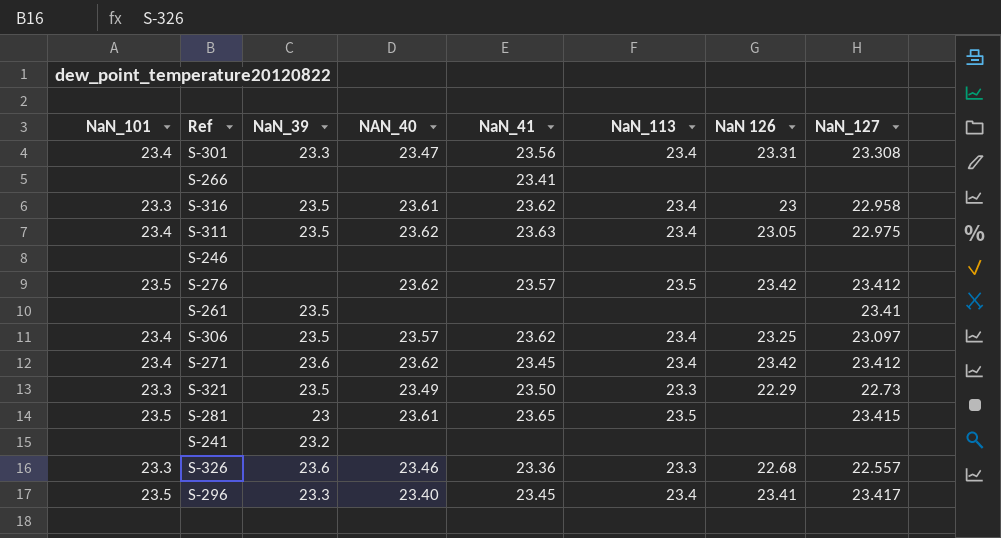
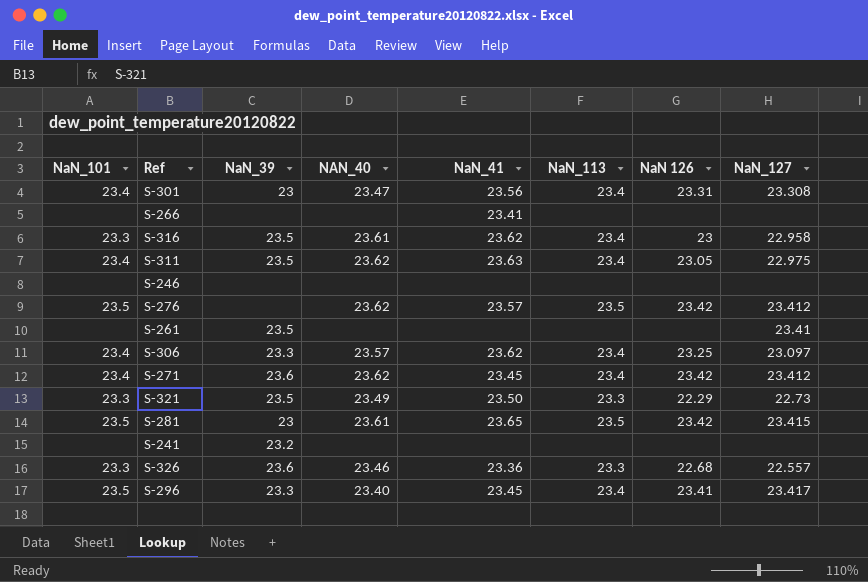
S-301 | NaN_39: 23.3 -> 23
S-306 | NaN_39: 23.5 -> 23.3
S-281 | NaN 126: none -> 23.42

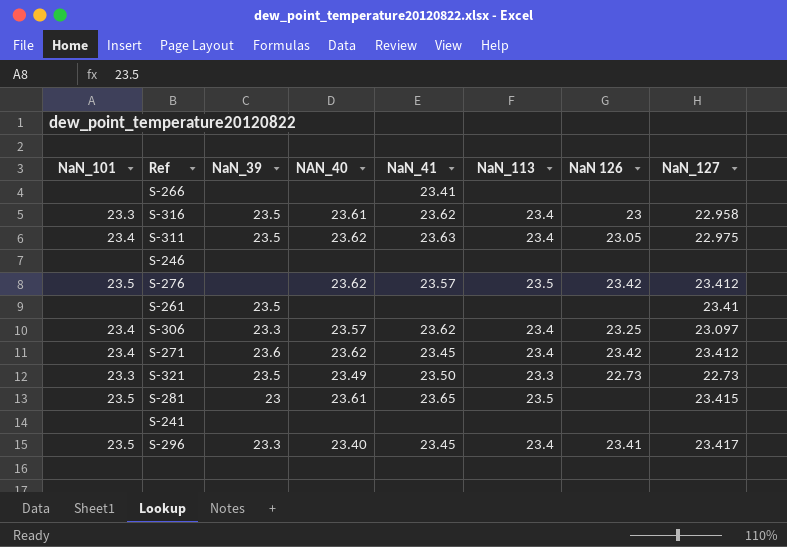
row S-301: 23.4 | 23 | 23.47 | 23.56 | 23.4 | 23.31 | 23.308 -> none
row S-326: 23.3 | 23.6 | 23.46 | 23.36 | 23.3 | 22.68 | 22.557 -> none
S-321 | NaN 126: 22.29 -> 22.73
S-281 | NaN 126: 23.42 -> none
S-241 | NaN_39: 23.2 -> none

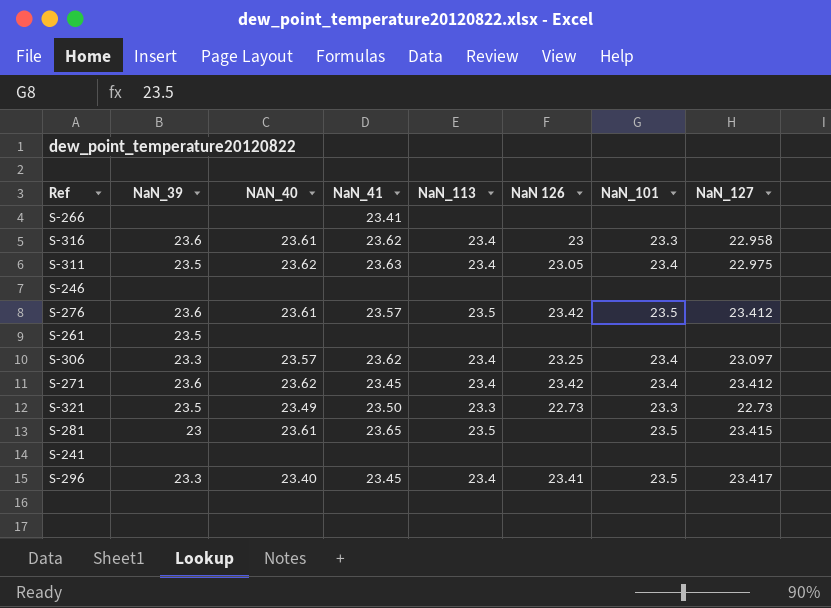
column NaN_101 | position: 1 -> 7
S-316 | NaN_39: 23.5 -> 23.6
S-276 | NaN_39: none -> 23.6
S-276 | NAN_40: 23.62 -> 23.61
S-261 | NaN_127: 23.41 -> none

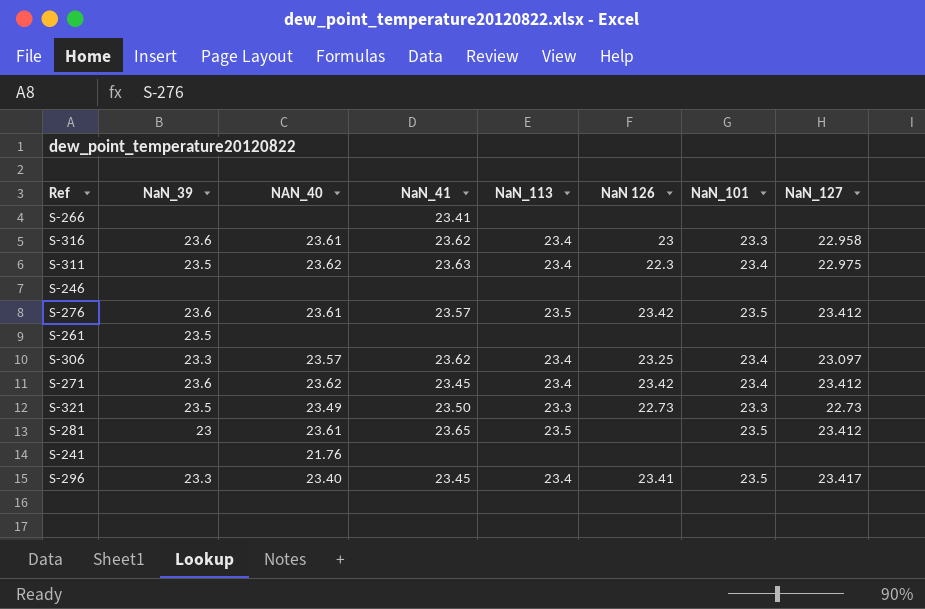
S-311 | NaN 126: 23.05 -> 22.3
S-281 | NaN_127: 23.415 -> 23.412
S-241 | NAN_40: none -> 21.76

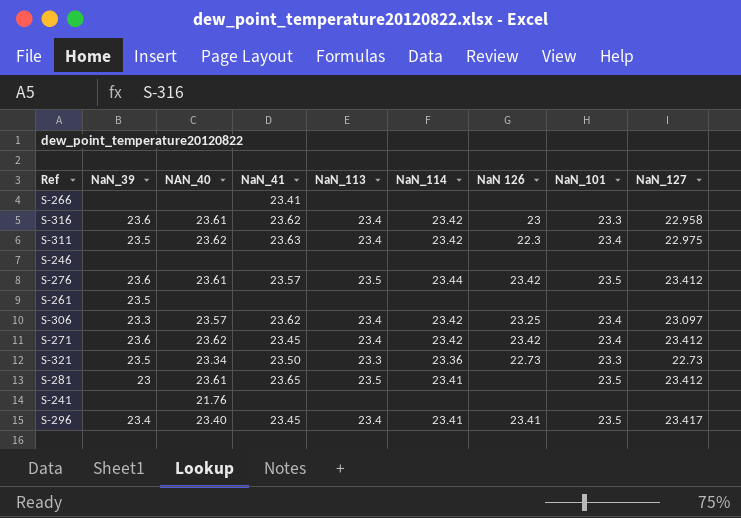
column NaN_114 | position: none -> 6
S-321 | NAN_40: 23.49 -> 23.34
S-296 | NaN_39: 23.3 -> 23.4

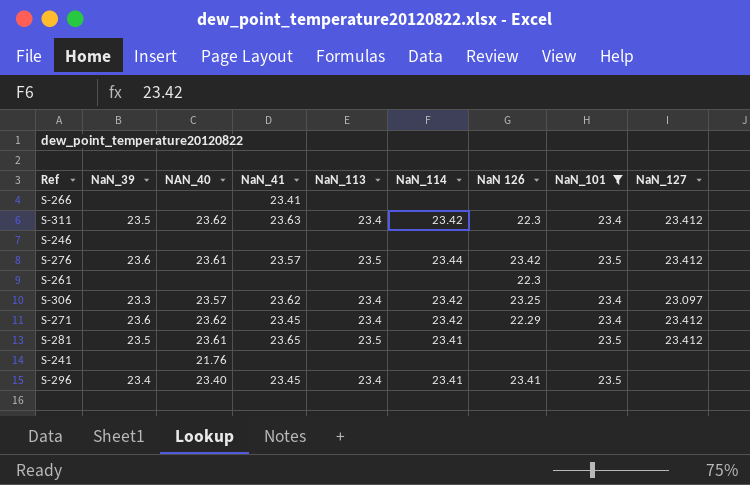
filter: none -> NaN_101 != 23.3
S-311 | NaN_127: 22.975 -> 23.412
S-261 | NaN_39: 23.5 -> none
S-261 | NaN 126: none -> 22.3
S-271 | NaN 126: 23.42 -> 22.29
S-281 | NaN_39: 23 -> 23.5
S-296 | NaN_127: 23.417 -> none

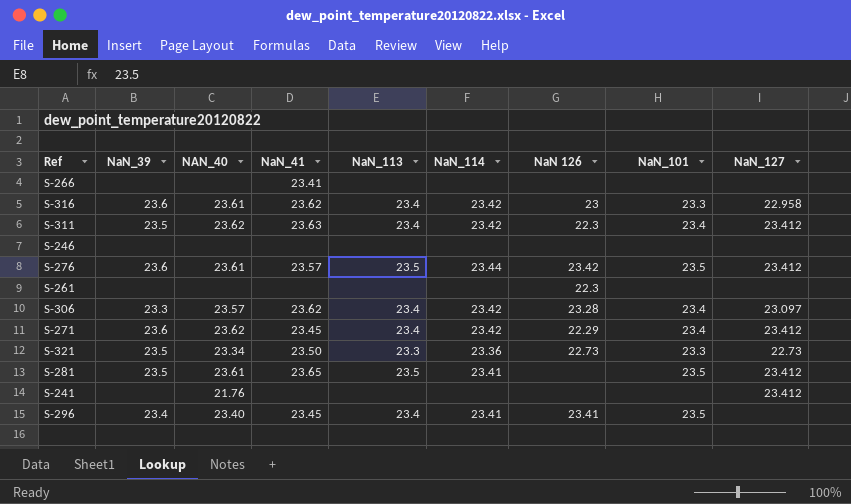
filter: NaN_101 != 23.3 -> none
S-306 | NaN 126: 23.25 -> 23.28
S-241 | NaN_127: none -> 23.412

